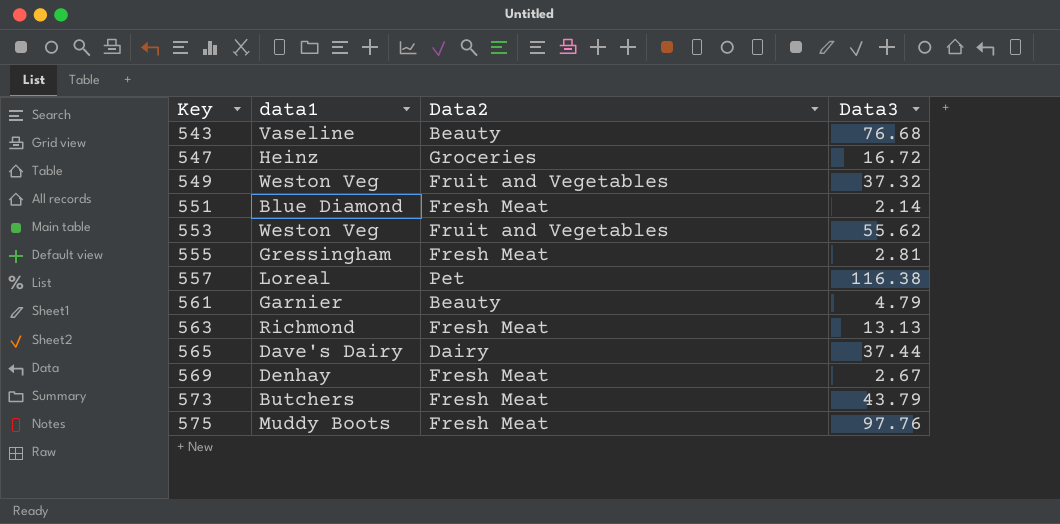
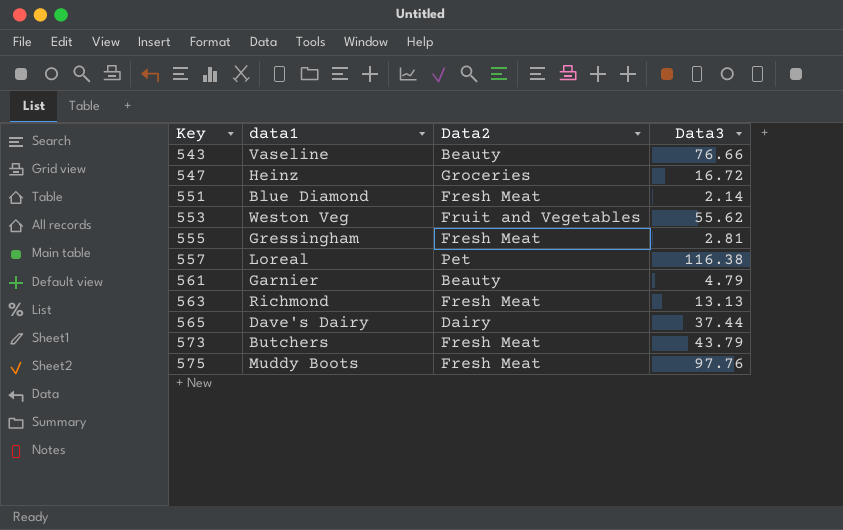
row 549: Weston Veg | Fruit and Vegetables | 37.32 -> none
row 569: Denhay | Fresh Meat | 2.67 -> none
543 | Data3: 76.68 -> 76.66

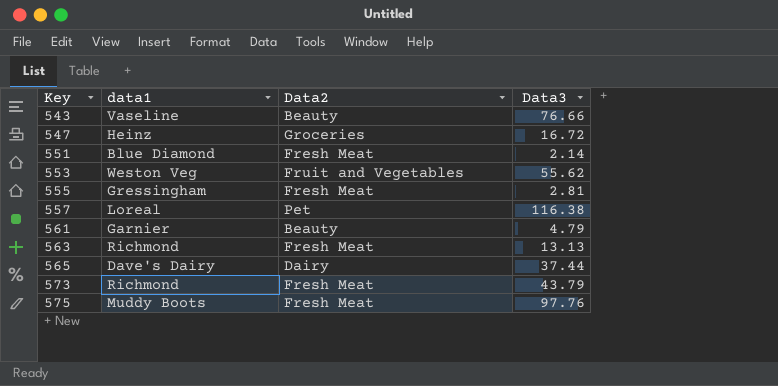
573 | data1: Butchers -> Richmond

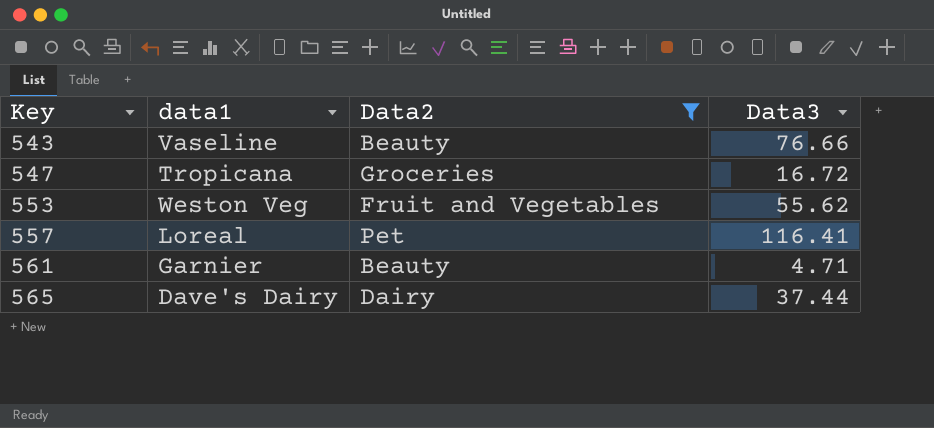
filter: none -> Data2 != Fresh Meat
547 | data1: Heinz -> Tropicana
557 | Data3: 116.38 -> 116.41
561 | Data3: 4.79 -> 4.71

